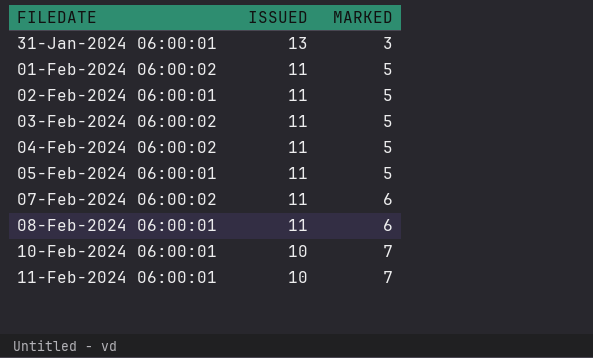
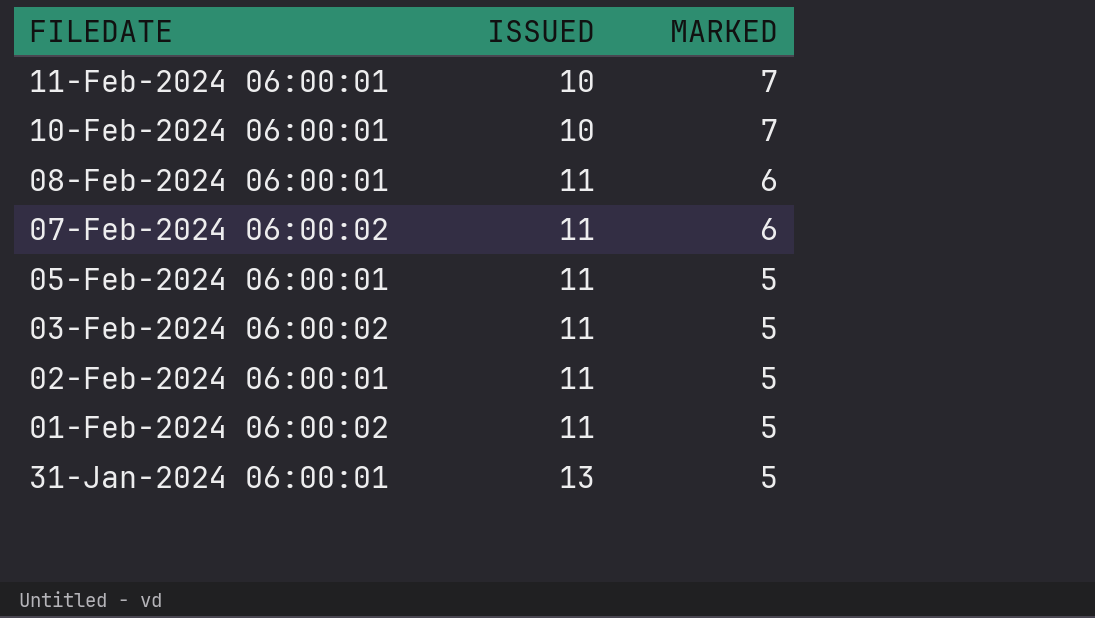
row order: FILEDATE ascending -> FILEDATE descending
row 04-Feb-2024 06:00:02: 11 | 5 -> none
31-Jan-2024 06:00:01 | MARKED: 3 -> 5

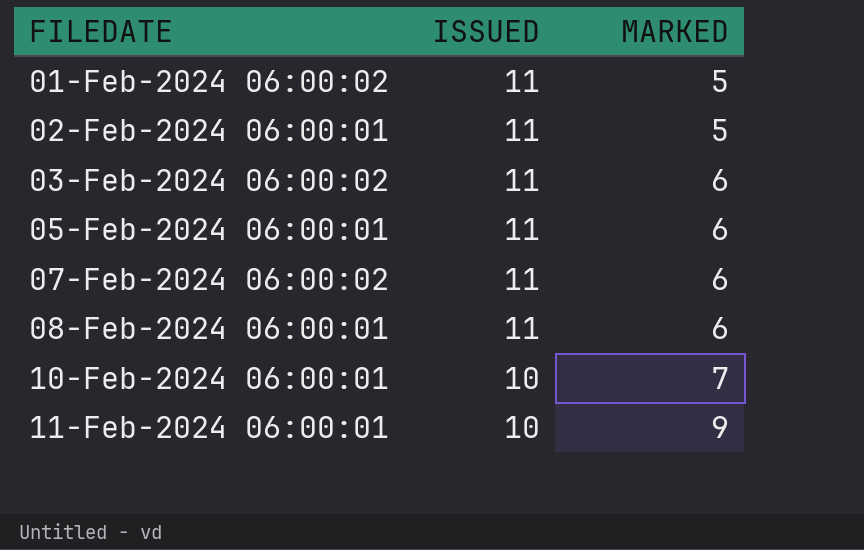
row order: FILEDATE descending -> FILEDATE ascending
row 31-Jan-2024 06:00:01: 13 | 5 -> none
03-Feb-2024 06:00:02 | MARKED: 5 -> 6
05-Feb-2024 06:00:01 | MARKED: 5 -> 6
11-Feb-2024 06:00:01 | MARKED: 7 -> 9

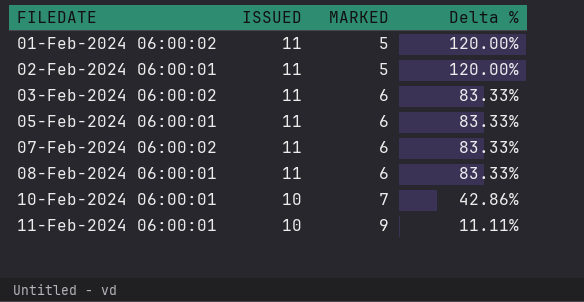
column Delta % | formula: none -> ([ISSUED] - [MARKED]) / [MARKED]

